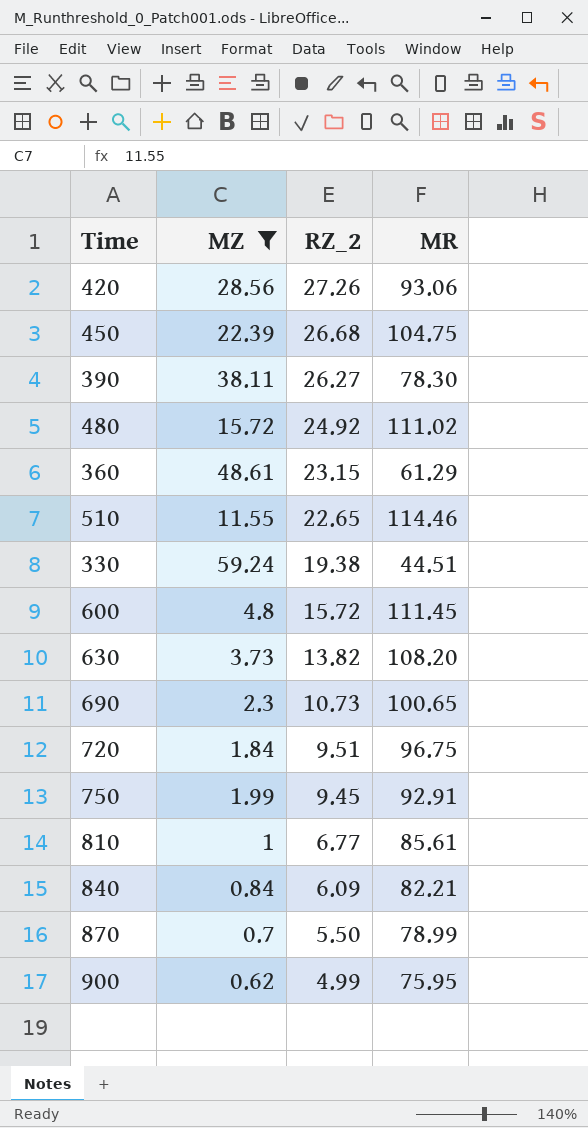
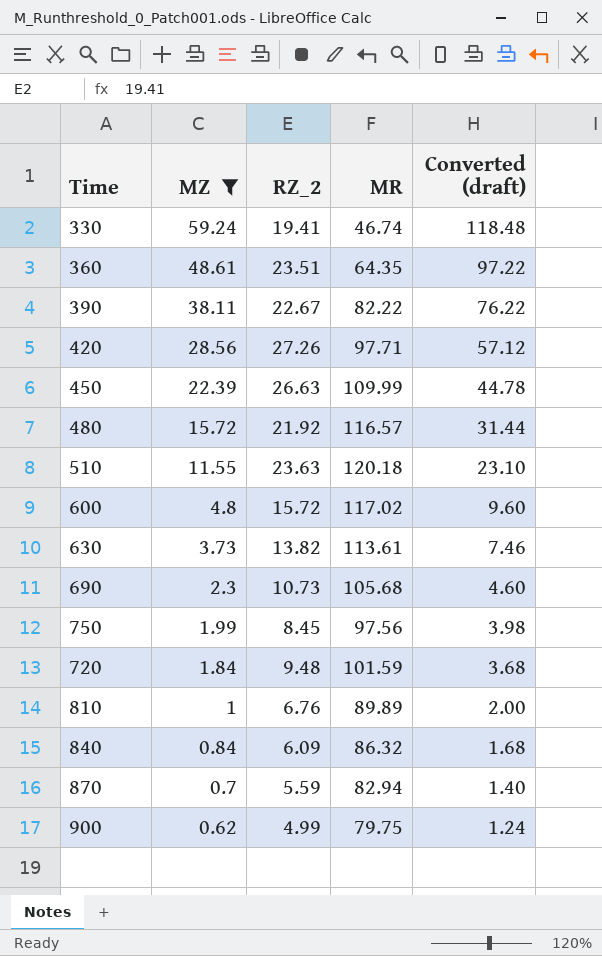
row order: RZ_2 descending -> MZ descending
column Converted (draft) | formula: none -> [MZ] * 2
330 | RZ_2: 19.38 -> 19.41
330 | MR: 44.51 -> 46.74
360 | RZ_2: 23.15 -> 23.51
360 | MR: 61.29 -> 64.35
390 | RZ_2: 26.27 -> 22.67
390 | MR: 78.30 -> 82.22
420 | MR: 93.06 -> 97.71
450 | RZ_2: 26.68 -> 26.63
450 | MR: 104.75 -> 109.99
480 | RZ_2: 24.92 -> 21.92
480 | MR: 111.02 -> 116.57
510 | RZ_2: 22.65 -> 23.63
510 | MR: 114.46 -> 120.18
600 | MR: 111.45 -> 117.02
630 | MR: 108.20 -> 113.61
690 | MR: 100.65 -> 105.68
750 | RZ_2: 9.45 -> 8.45
750 | MR: 92.91 -> 97.56
720 | RZ_2: 9.51 -> 9.48
720 | MR: 96.75 -> 101.59
810 | RZ_2: 6.77 -> 6.76
810 | MR: 85.61 -> 89.89
840 | MR: 82.21 -> 86.32
870 | RZ_2: 5.50 -> 5.59
870 | MR: 78.99 -> 82.94
900 | MR: 75.95 -> 79.75

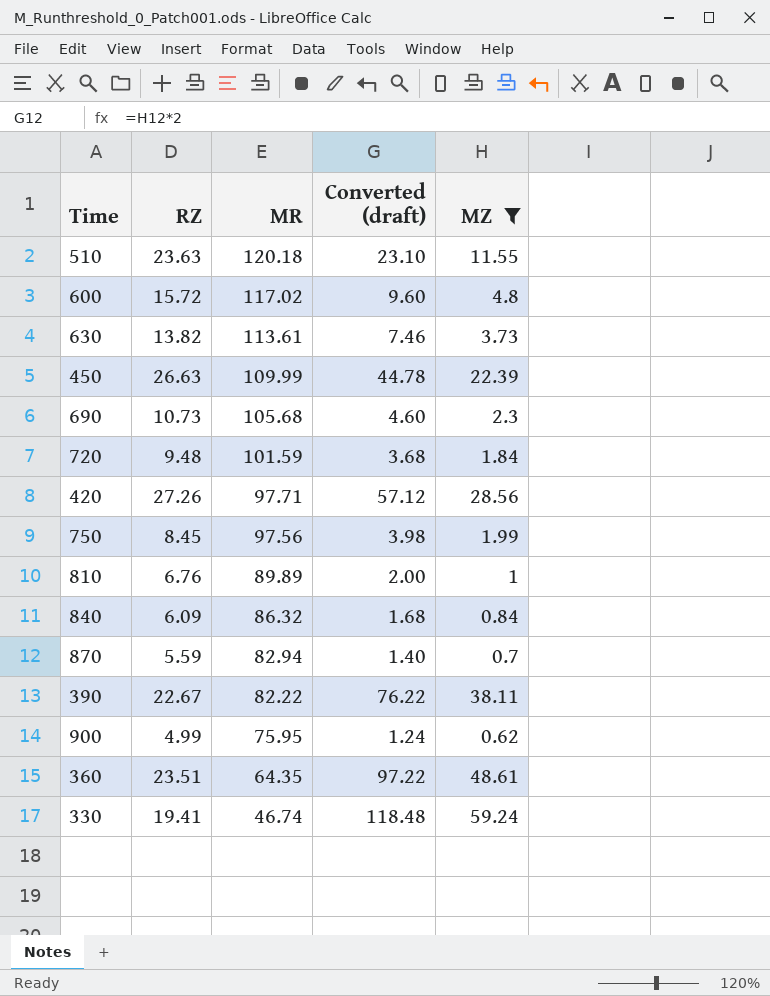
row order: MZ descending -> MR descending
column name: RZ_2 -> RZ
column MZ | position: 2 -> 5
row 480: 15.72 | 21.92 | 116.57 | 31.44 -> none
900 | MR: 79.75 -> 75.95

